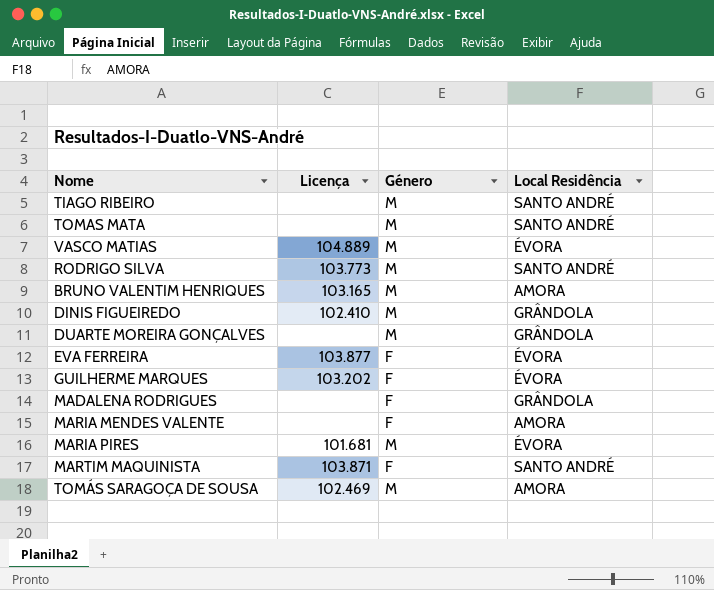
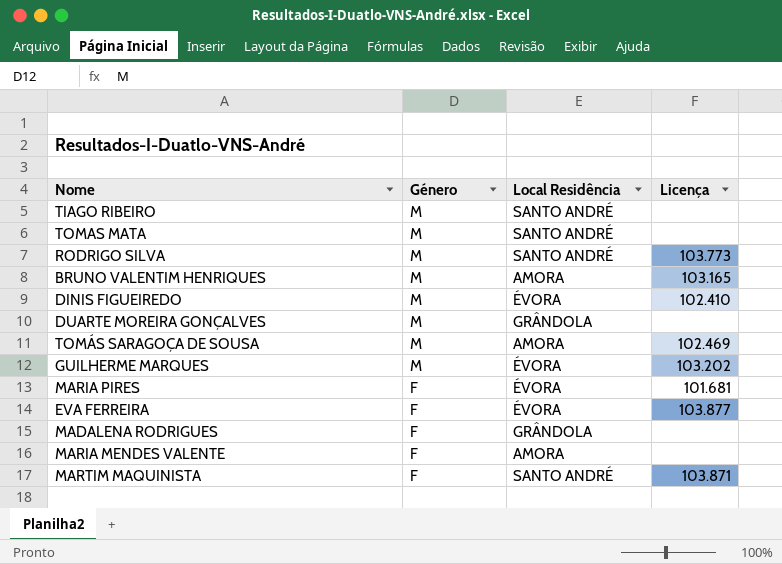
row order: none -> Género descending
column Licença | position: 2 -> 4
row VASCO MATIAS: 104.889 | M | ÉVORA -> none
DINIS FIGUEIREDO | Local Residência: GRÂNDOLA -> ÉVORA
GUILHERME MARQUES | Género: F -> M
MARIA PIRES | Género: M -> F

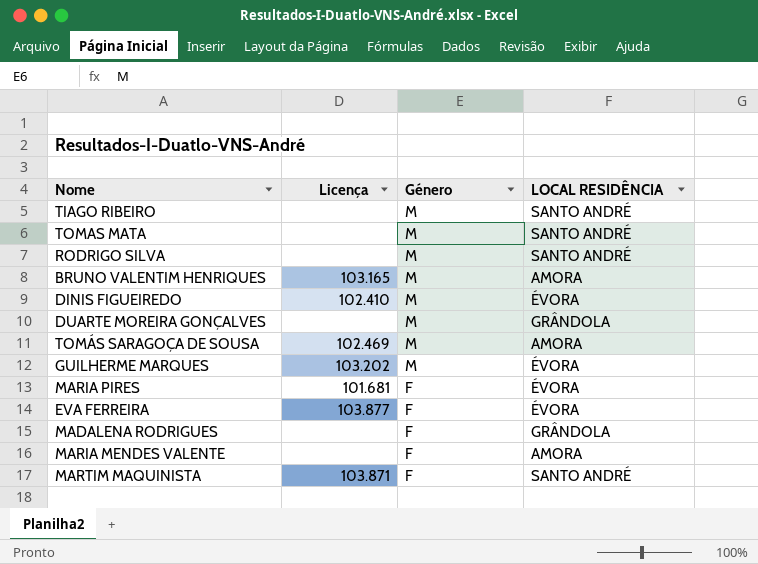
column Licença | position: 4 -> 2
column name: Local Residência -> LOCAL RESIDÊNCIA
RODRIGO SILVA | Licença: 103.773 -> none

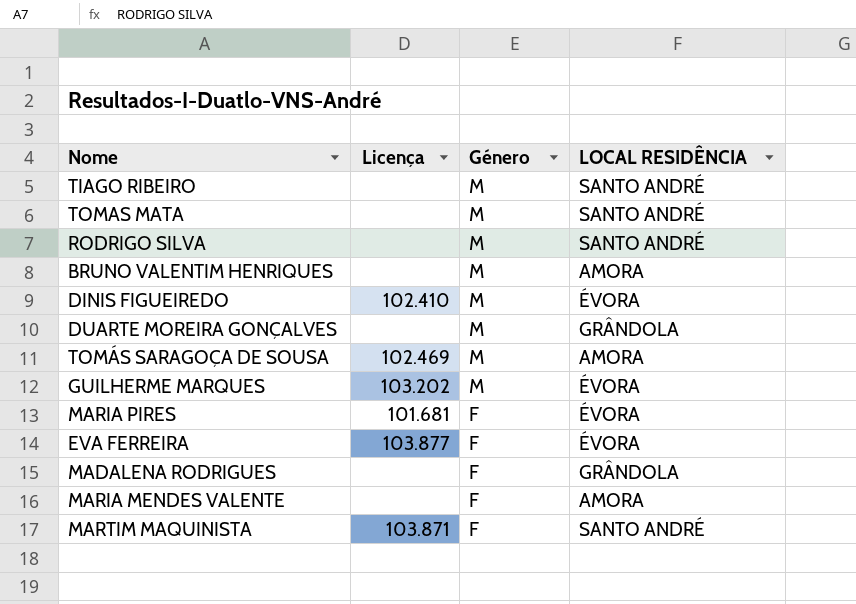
BRUNO VALENTIM HENRIQUES | Licença: 103.165 -> none

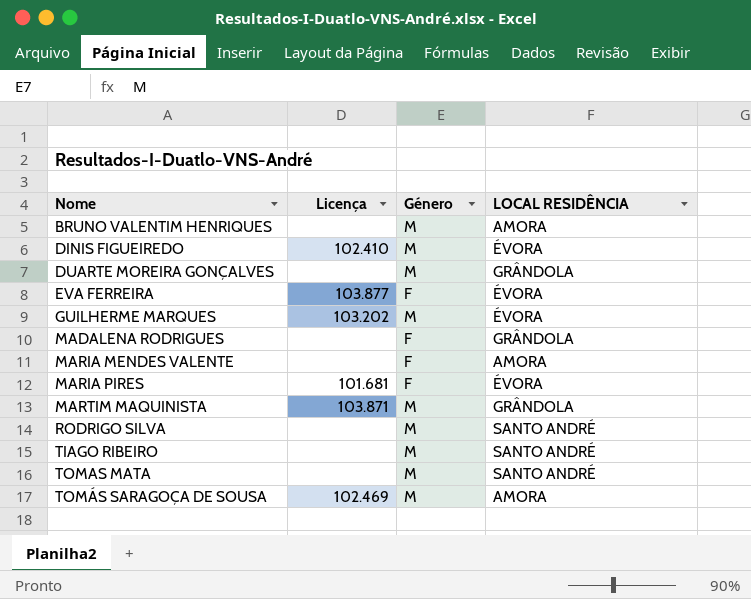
row order: Género descending -> Nome ascending
MARTIM MAQUINISTA | Género: F -> M
MARTIM MAQUINISTA | LOCAL RESIDÊNCIA: SANTO ANDRÉ -> GRÂNDOLA

